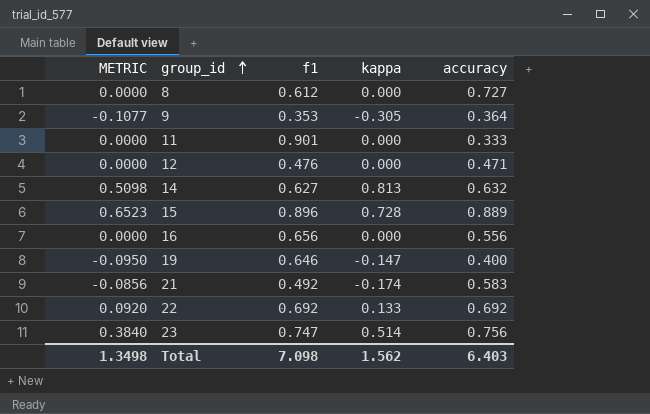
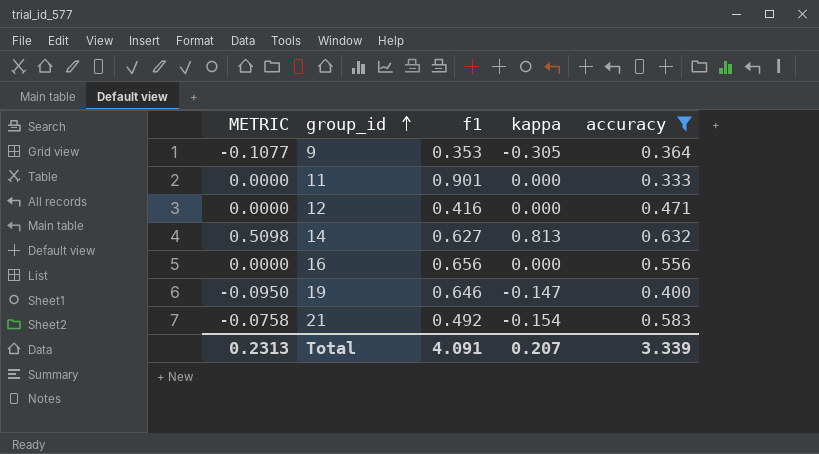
filter: none -> accuracy <= 0.632
12 | f1: 0.476 -> 0.416
21 | METRIC: -0.0856 -> -0.0758
21 | kappa: -0.174 -> -0.154
Total | METRIC: 1.3498 -> 0.2313
Total | f1: 7.098 -> 4.091
Total | kappa: 1.562 -> 0.207
Total | accuracy: 6.403 -> 3.339

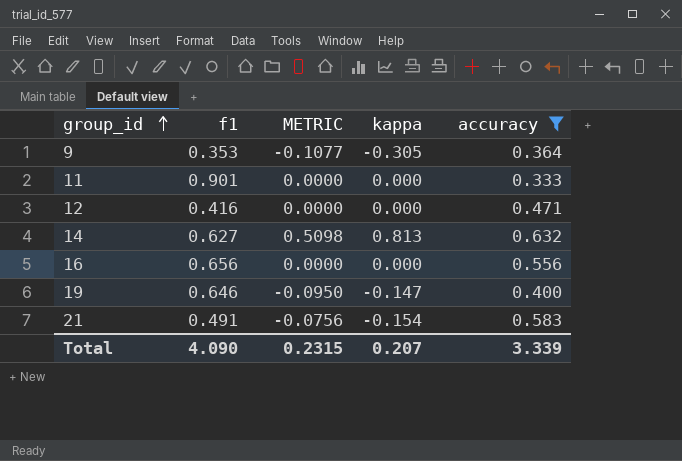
column METRIC | position: 1 -> 3
21 | f1: 0.492 -> 0.491
21 | METRIC: -0.0758 -> -0.0756
Total | f1: 4.091 -> 4.090
Total | METRIC: 0.2313 -> 0.2315

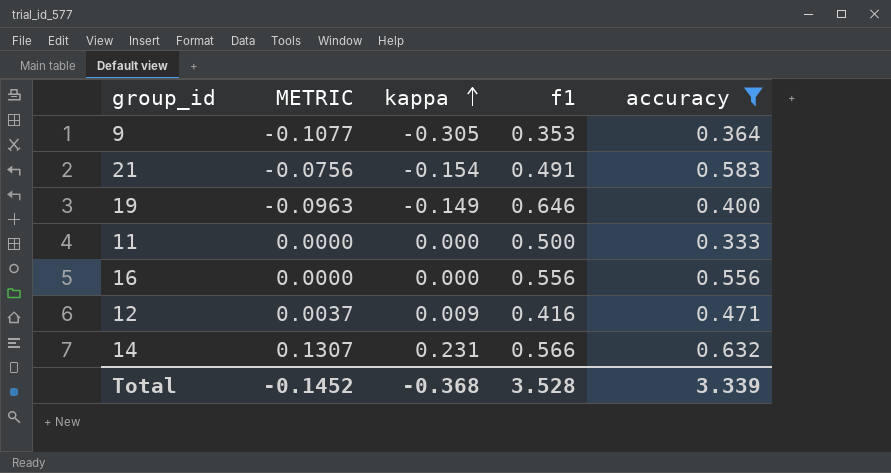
row order: group_id ascending -> kappa ascending
column f1 | position: 2 -> 4
19 | METRIC: -0.0950 -> -0.0963
19 | kappa: -0.147 -> -0.149
11 | f1: 0.901 -> 0.500
16 | f1: 0.656 -> 0.556
12 | METRIC: 0.0000 -> 0.0037
12 | kappa: 0.000 -> 0.009
14 | METRIC: 0.5098 -> 0.1307
14 | kappa: 0.813 -> 0.231
14 | f1: 0.627 -> 0.566
Total | METRIC: 0.2315 -> -0.1452
Total | kappa: 0.207 -> -0.368
Total | f1: 4.090 -> 3.528

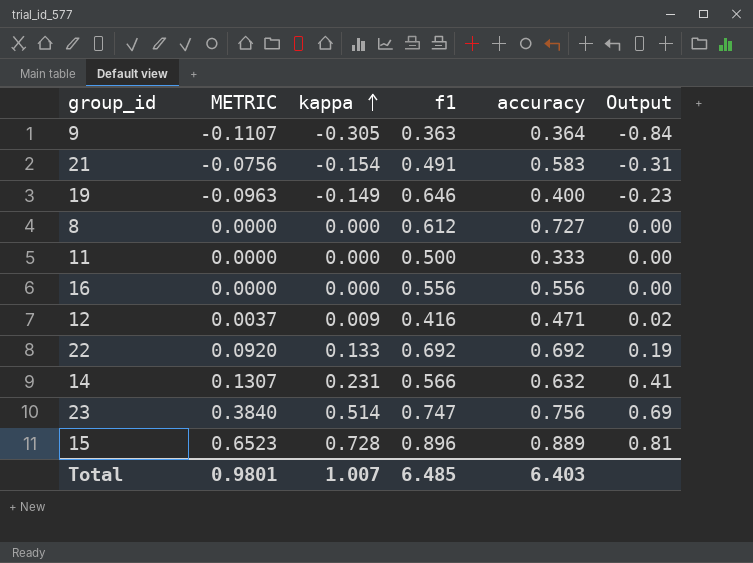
filter: accuracy <= 0.632 -> none
column Output | formula: none -> [kappa] / [f1]
9 | METRIC: -0.1077 -> -0.1107
9 | f1: 0.353 -> 0.363
Total | METRIC: -0.1452 -> 0.9801
Total | kappa: -0.368 -> 1.007
Total | f1: 3.528 -> 6.485
Total | accuracy: 3.339 -> 6.403

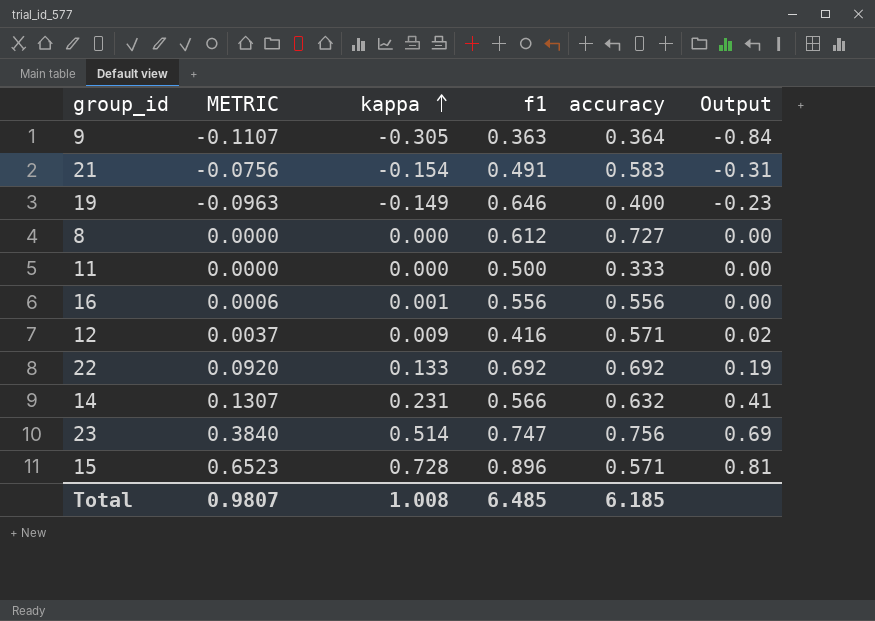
16 | METRIC: 0.0000 -> 0.0006
16 | kappa: 0.000 -> 0.001
12 | accuracy: 0.471 -> 0.571
15 | accuracy: 0.889 -> 0.571
Total | METRIC: 0.9801 -> 0.9807
Total | kappa: 1.007 -> 1.008
Total | accuracy: 6.403 -> 6.185

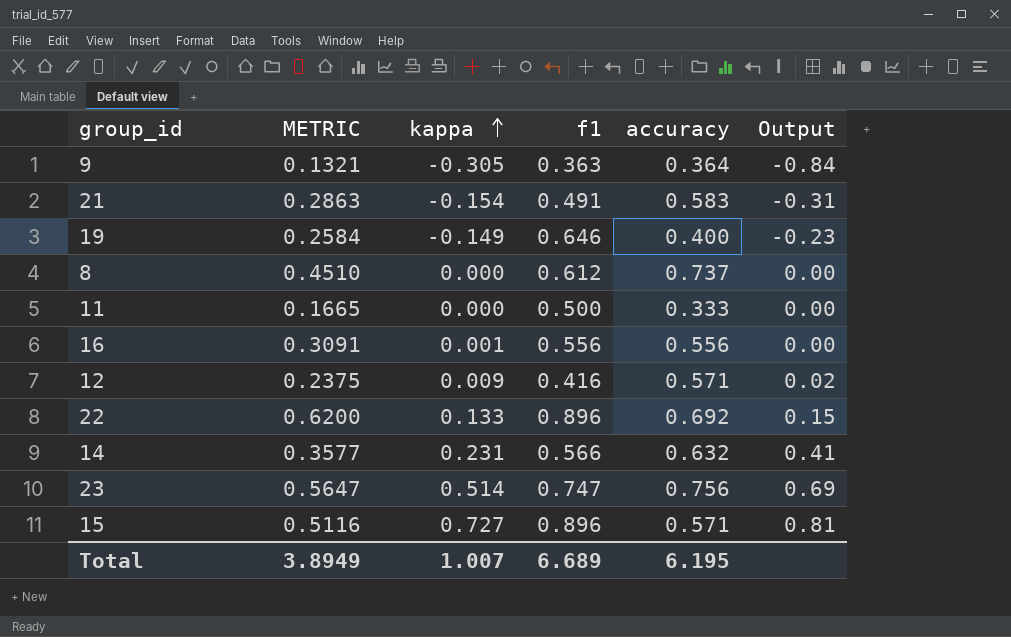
column METRIC | formula: [kappa] * [f1] -> [f1] * [accuracy]
8 | accuracy: 0.727 -> 0.737
22 | f1: 0.692 -> 0.896
22 | Output: 0.19 -> 0.15
15 | kappa: 0.728 -> 0.727
Total | METRIC: 0.9807 -> 3.8949
Total | kappa: 1.008 -> 1.007
Total | f1: 6.485 -> 6.689
Total | accuracy: 6.185 -> 6.195

